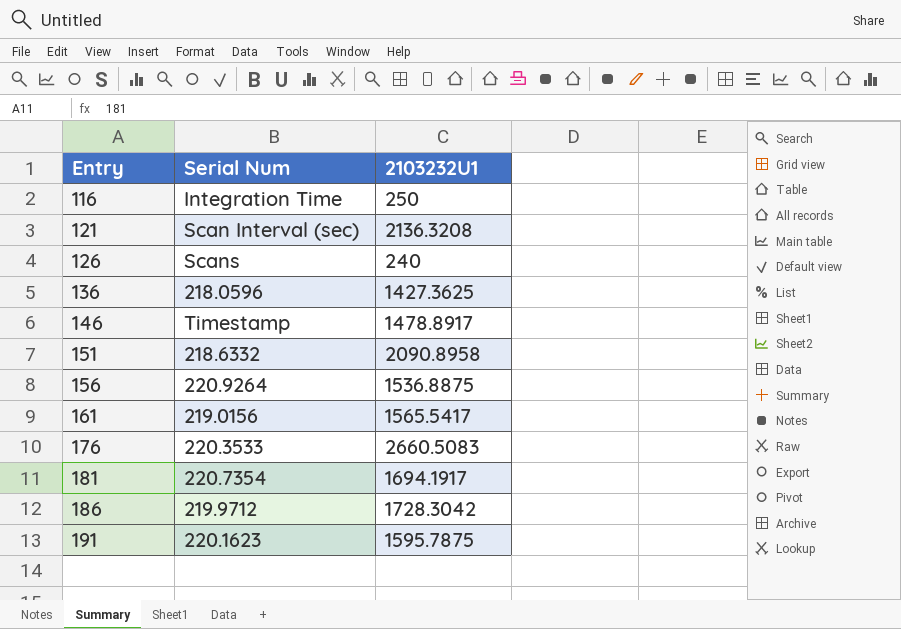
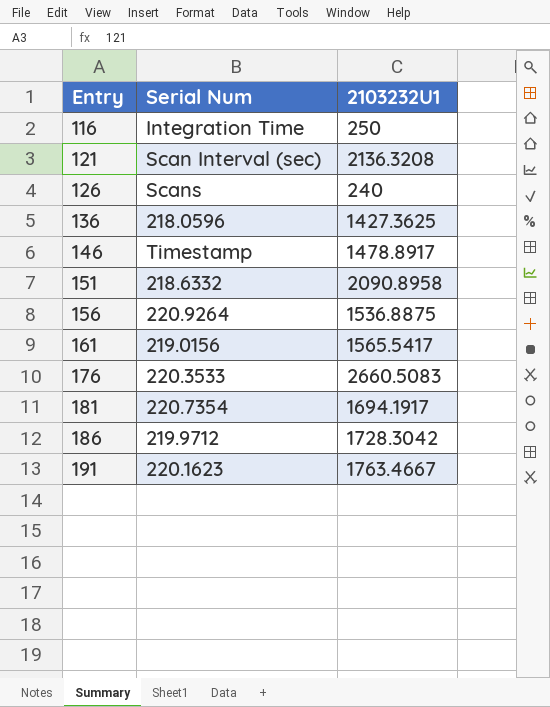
191 | 2103232U1: 1595.7875 -> 1763.4667

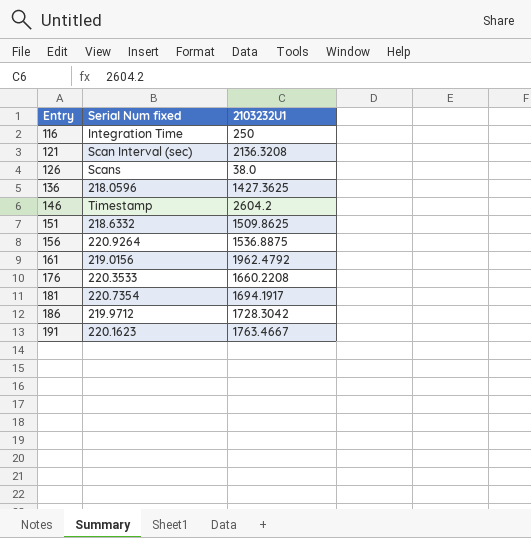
column name: Serial Num -> Serial Num fixed
126 | 2103232U1: 240 -> 38.0
146 | 2103232U1: 1478.8917 -> 2604.2
151 | 2103232U1: 2090.8958 -> 1509.8625
161 | 2103232U1: 1565.5417 -> 1962.4792
176 | 2103232U1: 2660.5083 -> 1660.2208

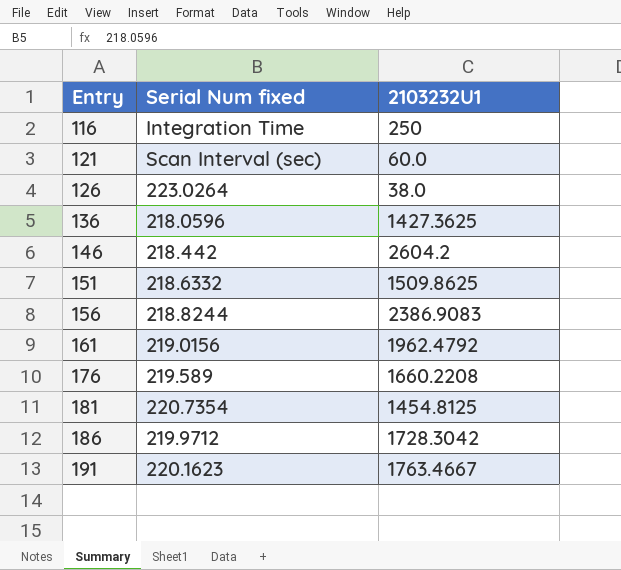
121 | 2103232U1: 2136.3208 -> 60.0
126 | Serial Num fixed: Scans -> 223.0264
146 | Serial Num fixed: Timestamp -> 218.442
156 | Serial Num fixed: 220.9264 -> 218.8244
156 | 2103232U1: 1536.8875 -> 2386.9083
176 | Serial Num fixed: 220.3533 -> 219.589
181 | 2103232U1: 1694.1917 -> 1454.8125

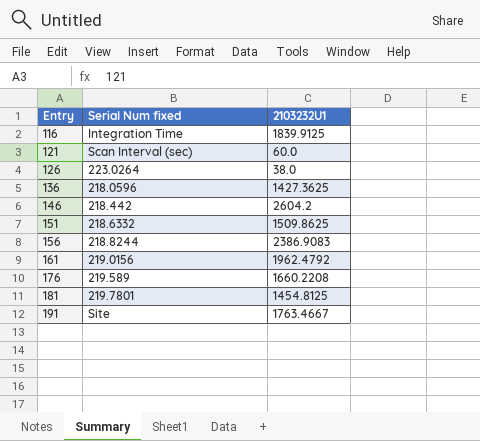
row 186: 219.9712 | 1728.3042 -> none
116 | 2103232U1: 250 -> 1839.9125
181 | Serial Num fixed: 220.7354 -> 219.7801
191 | Serial Num fixed: 220.1623 -> Site

